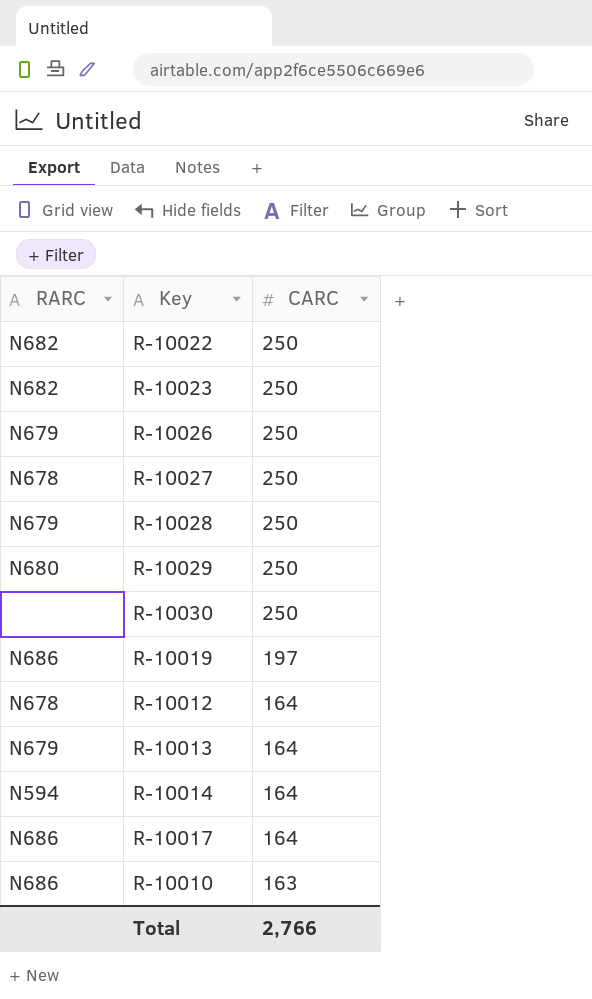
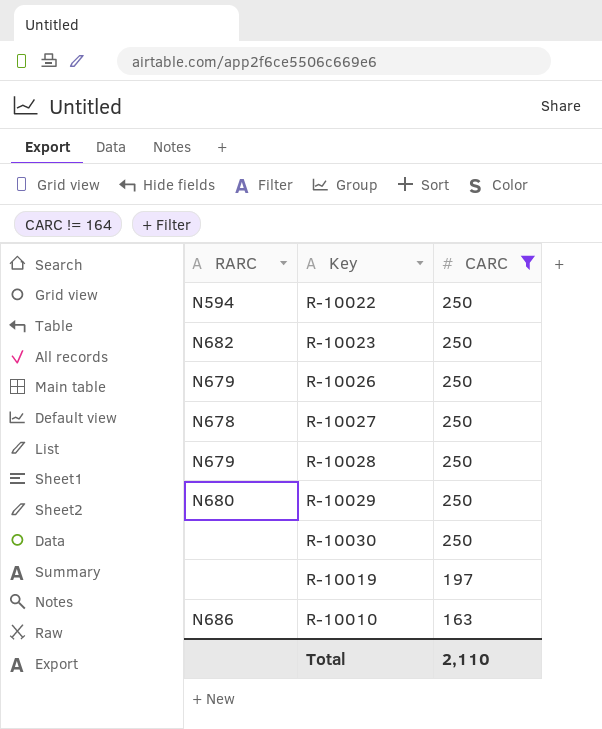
filter: none -> CARC != 164
R-10022 | RARC: N682 -> N594
R-10019 | RARC: N686 -> none
Total | CARC: 2,766 -> 2,110

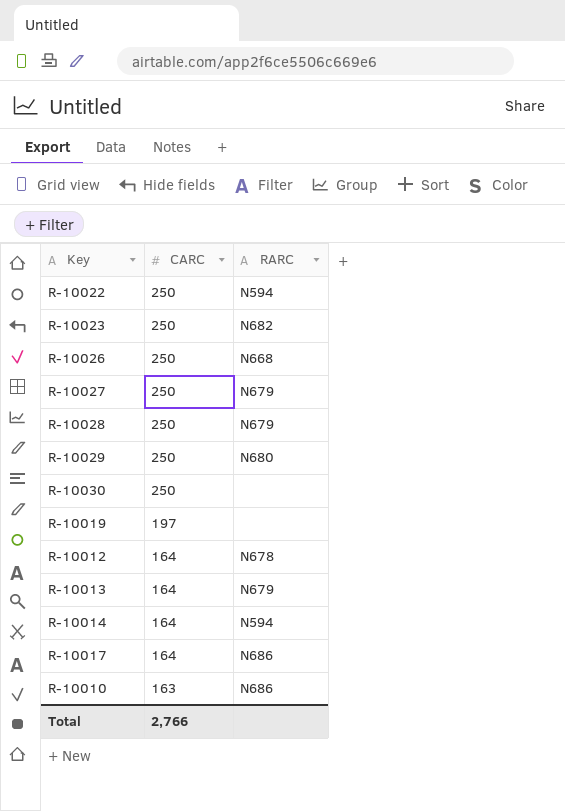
filter: CARC != 164 -> none
column RARC | position: 1 -> 3
R-10026 | RARC: N679 -> N668
R-10027 | RARC: N678 -> N679
Total | CARC: 2,110 -> 2,766

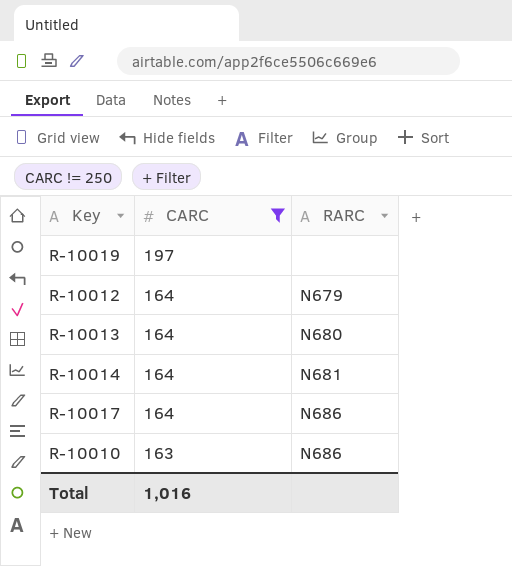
filter: none -> CARC != 250
R-10012 | RARC: N678 -> N679
R-10013 | RARC: N679 -> N680
R-10014 | RARC: N594 -> N681
Total | CARC: 2,766 -> 1,016

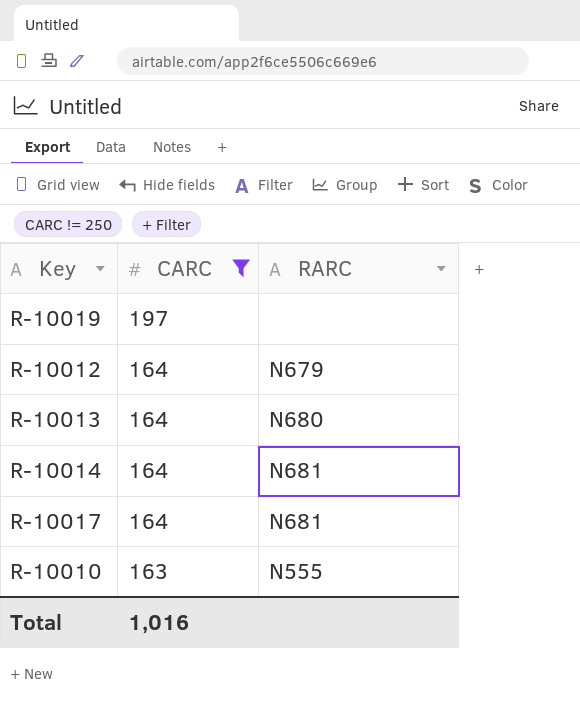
R-10017 | RARC: N686 -> N681
R-10010 | RARC: N686 -> N555

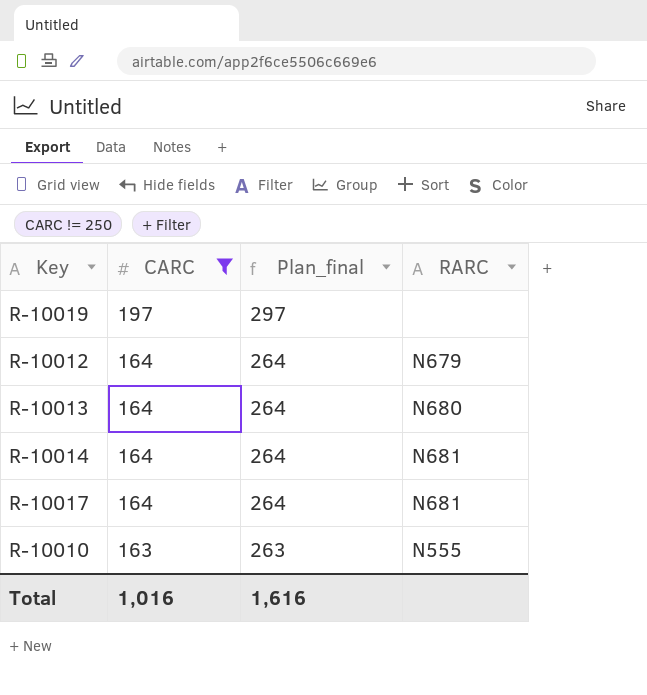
column Plan_final | formula: none -> [CARC] + 100

